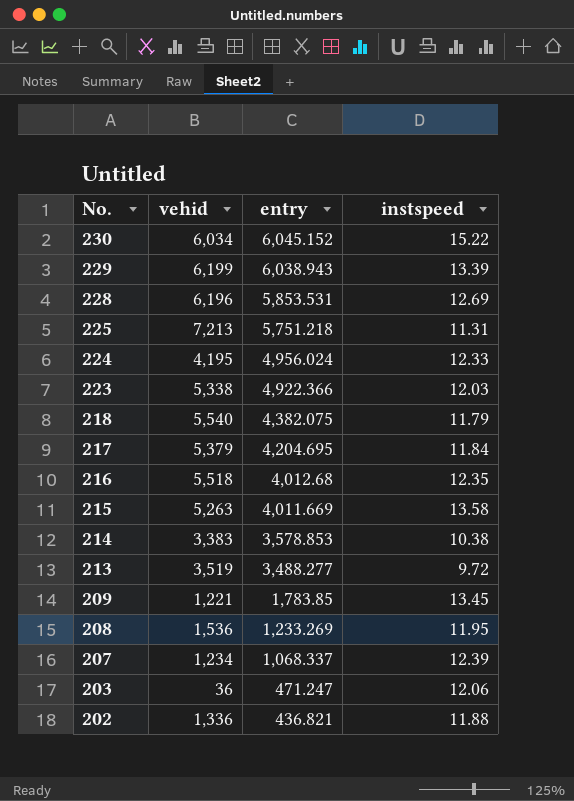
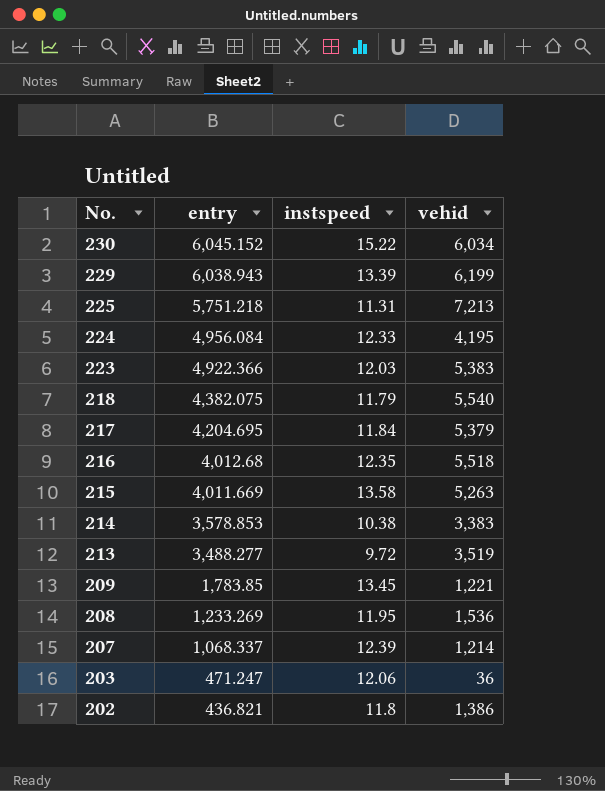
column vehid | position: 2 -> 4
row 228: 6,196 | 5,853.531 | 12.69 -> none
224 | entry: 4,956.024 -> 4,956.084
223 | vehid: 5,338 -> 5,383
207 | vehid: 1,234 -> 1,214
202 | instspeed: 11.88 -> 11.8
202 | vehid: 1,336 -> 1,386

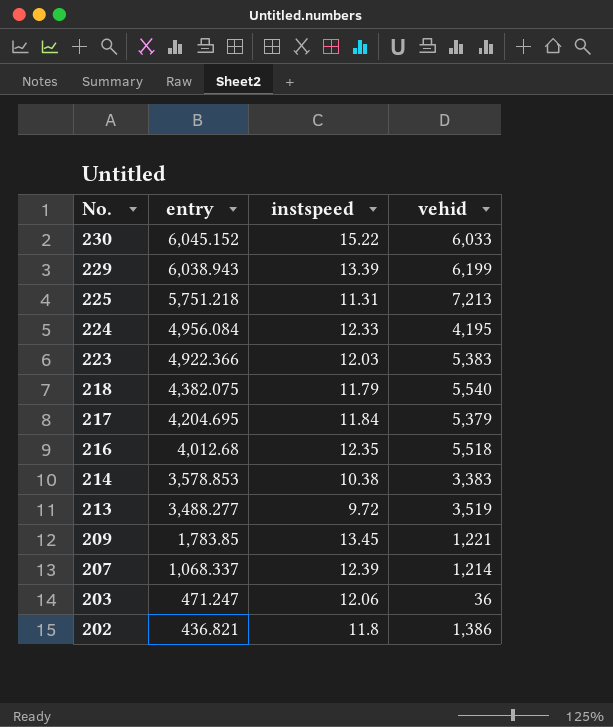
row 215: 4,011.669 | 13.58 | 5,263 -> none
row 208: 1,233.269 | 11.95 | 1,536 -> none
230 | vehid: 6,034 -> 6,033

